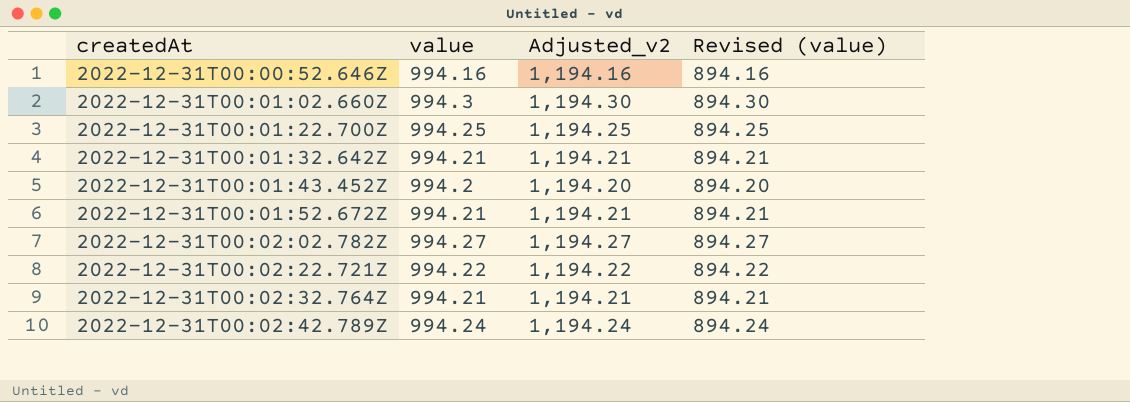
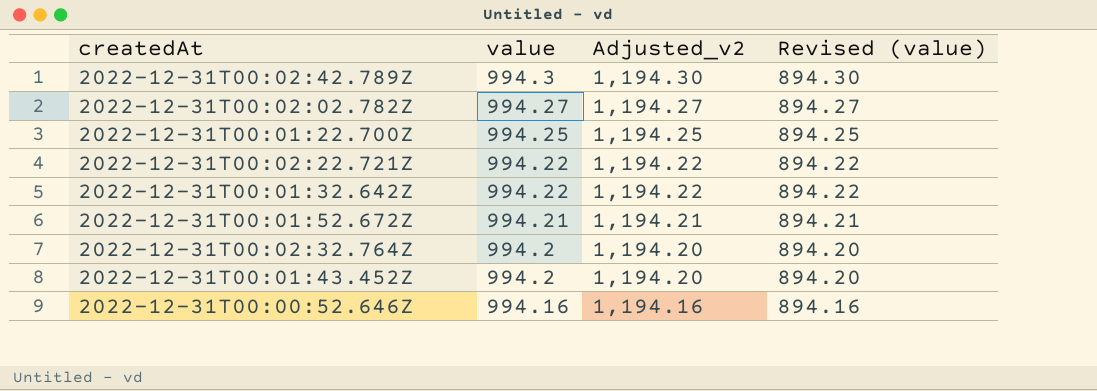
row order: createdAt ascending -> value descending
row 2022-12-31T00:01:02.660Z: 994.3 | 1,194.30 | 894.30 -> none
2022-12-31T00:02:42.789Z | value: 994.24 -> 994.3
2022-12-31T00:02:42.789Z | Adjusted_v2: 1,194.24 -> 1,194.30
2022-12-31T00:02:42.789Z | Revised (value): 894.24 -> 894.30
2022-12-31T00:01:32.642Z | value: 994.21 -> 994.22
2022-12-31T00:01:32.642Z | Adjusted_v2: 1,194.21 -> 1,194.22
2022-12-31T00:01:32.642Z | Revised (value): 894.21 -> 894.22
2022-12-31T00:02:32.764Z | value: 994.21 -> 994.2
2022-12-31T00:02:32.764Z | Adjusted_v2: 1,194.21 -> 1,194.20
2022-12-31T00:02:32.764Z | Revised (value): 894.21 -> 894.20

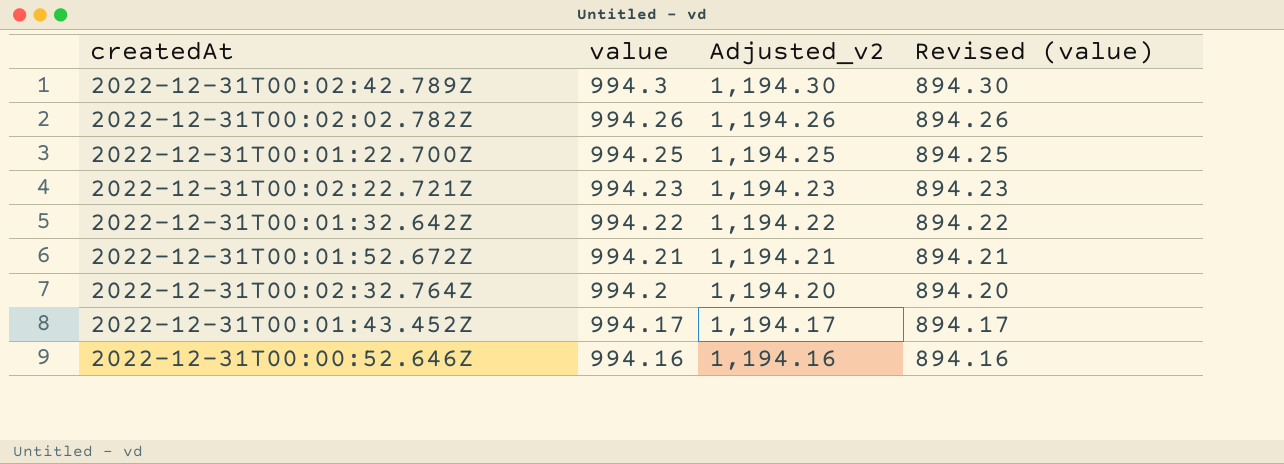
2022-12-31T00:02:02.782Z | value: 994.27 -> 994.26
2022-12-31T00:02:02.782Z | Adjusted_v2: 1,194.27 -> 1,194.26
2022-12-31T00:02:02.782Z | Revised (value): 894.27 -> 894.26
2022-12-31T00:02:22.721Z | value: 994.22 -> 994.23
2022-12-31T00:02:22.721Z | Adjusted_v2: 1,194.22 -> 1,194.23
2022-12-31T00:02:22.721Z | Revised (value): 894.22 -> 894.23
2022-12-31T00:01:43.452Z | value: 994.2 -> 994.17
2022-12-31T00:01:43.452Z | Adjusted_v2: 1,194.20 -> 1,194.17
2022-12-31T00:01:43.452Z | Revised (value): 894.20 -> 894.17

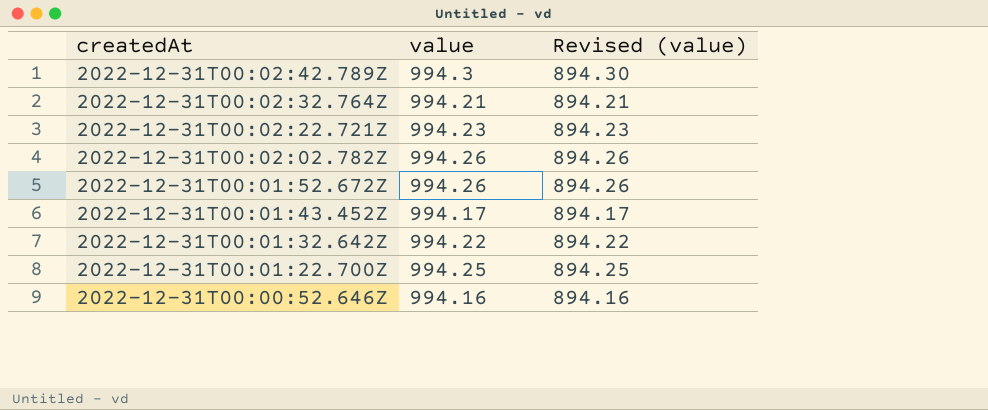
row order: value descending -> createdAt descending
column Adjusted_v2 | formula: [value] + 200 -> none
2022-12-31T00:02:32.764Z | value: 994.2 -> 994.21
2022-12-31T00:02:32.764Z | Revised (value): 894.20 -> 894.21
2022-12-31T00:01:52.672Z | value: 994.21 -> 994.26
2022-12-31T00:01:52.672Z | Revised (value): 894.21 -> 894.26

